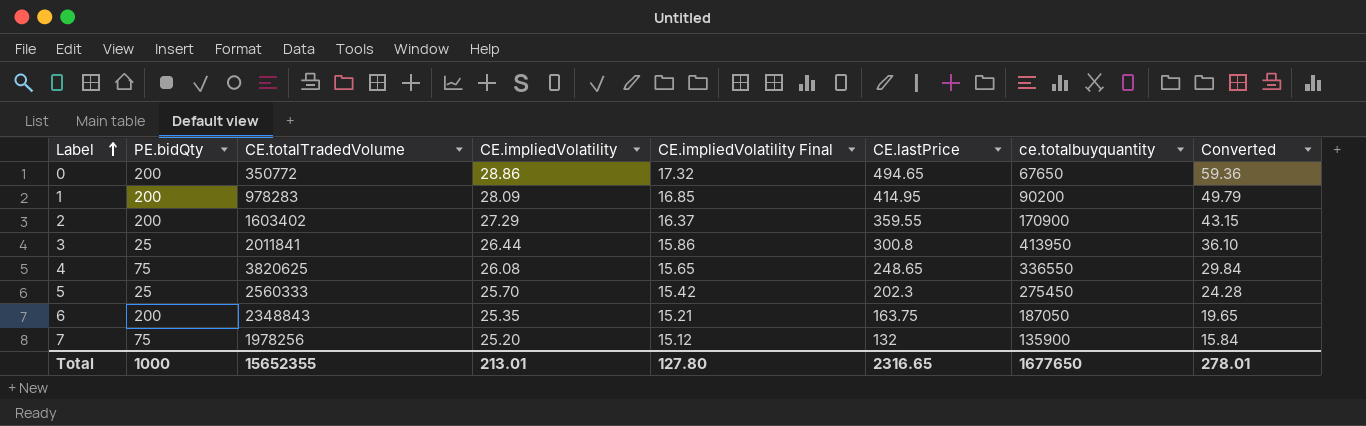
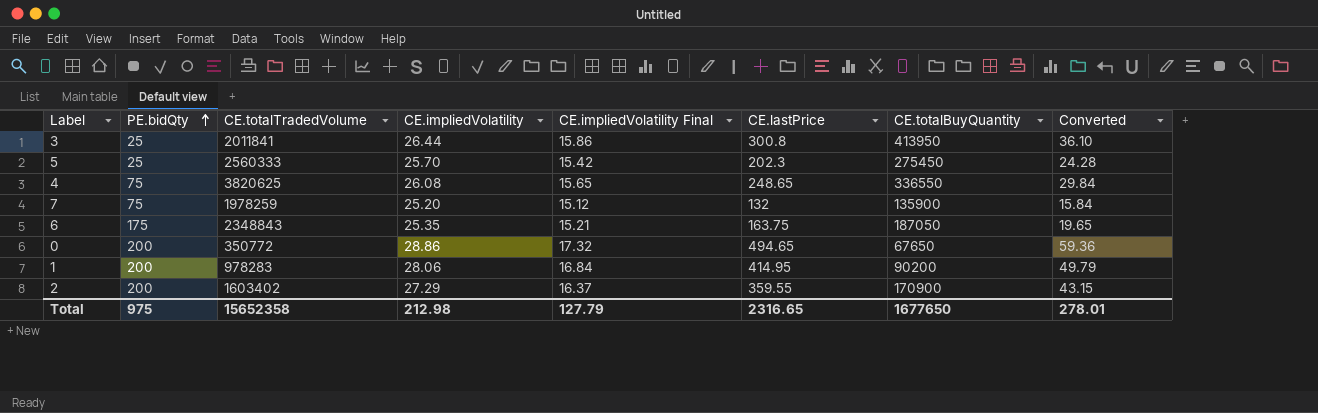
row order: Label ascending -> PE.bidQty ascending
column name: ce.totalbuyquantity -> CE.totalBuyQuantity
7 | CE.totalTradedVolume: 1978256 -> 1978259
6 | PE.bidQty: 200 -> 175
1 | CE.impliedVolatility: 28.09 -> 28.06
1 | CE.impliedVolatility Final: 16.85 -> 16.84
Total | PE.bidQty: 1000 -> 975
Total | CE.totalTradedVolume: 15652355 -> 15652358
Total | CE.impliedVolatility: 213.01 -> 212.98
Total | CE.impliedVolatility Final: 127.80 -> 127.79

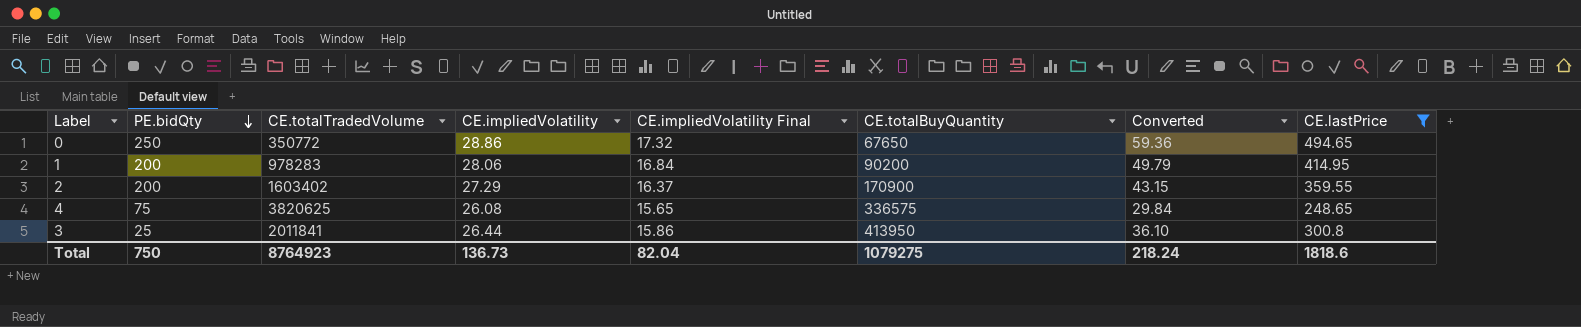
filter: none -> CE.lastPrice >= 248.65
row order: PE.bidQty ascending -> PE.bidQty descending
column CE.lastPrice | position: 6 -> 8
0 | PE.bidQty: 200 -> 250
4 | CE.totalBuyQuantity: 336550 -> 336575
Total | PE.bidQty: 975 -> 750
Total | CE.totalTradedVolume: 15652358 -> 8764923
Total | CE.impliedVolatility: 212.98 -> 136.73
Total | CE.impliedVolatility Final: 127.79 -> 82.04
Total | CE.totalBuyQuantity: 1677650 -> 1079275
Total | Converted: 278.01 -> 218.24
Total | CE.lastPrice: 2316.65 -> 1818.6

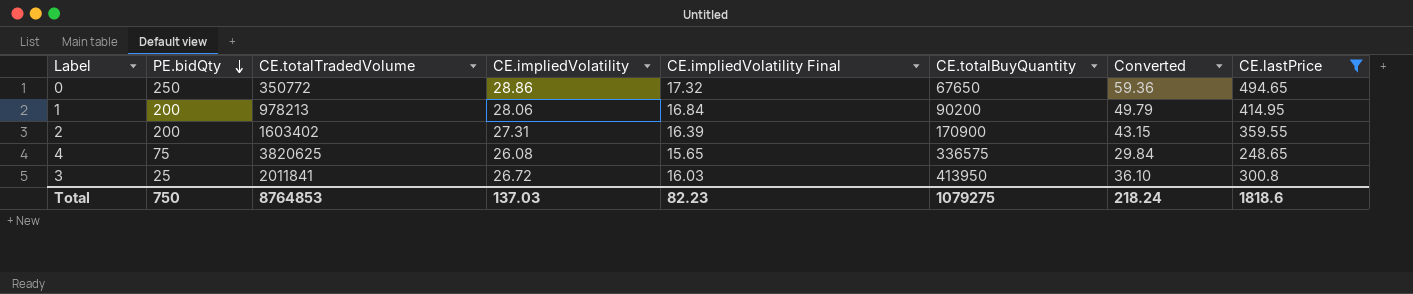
1 | CE.totalTradedVolume: 978283 -> 978213
2 | CE.impliedVolatility: 27.29 -> 27.31
2 | CE.impliedVolatility Final: 16.37 -> 16.39
3 | CE.impliedVolatility: 26.44 -> 26.72
3 | CE.impliedVolatility Final: 15.86 -> 16.03
Total | CE.totalTradedVolume: 8764923 -> 8764853
Total | CE.impliedVolatility: 136.73 -> 137.03
Total | CE.impliedVolatility Final: 82.04 -> 82.23

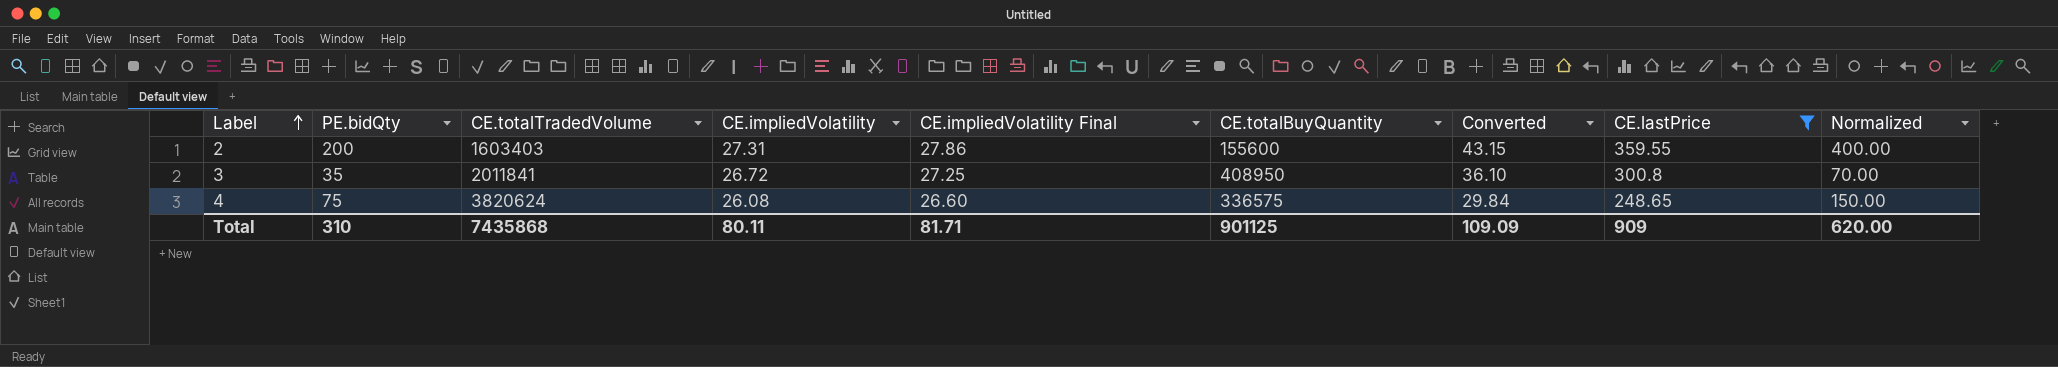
row order: PE.bidQty descending -> Label ascending
column CE.impliedVolatility Final | formula: [CE.impliedVolatility] * 0.6 -> [CE.impliedVolatility] * 1.02
column Normalized | formula: none -> [PE.bidQty] * 2
row 0: 250 | 350772 | 28.86 | 17.32 | 67650 | 59.36 | 494.65 -> none
row 1: 200 | 978213 | 28.06 | 16.84 | 90200 | 49.79 | 414.95 -> none
2 | CE.totalTradedVolume: 1603402 -> 1603403
2 | CE.totalBuyQuantity: 170900 -> 155600
3 | PE.bidQty: 25 -> 35
3 | CE.totalBuyQuantity: 413950 -> 408950
4 | CE.totalTradedVolume: 3820625 -> 3820624
Total | PE.bidQty: 750 -> 310
Total | CE.totalTradedVolume: 8764853 -> 7435868
Total | CE.impliedVolatility: 137.03 -> 80.11
Total | CE.impliedVolatility Final: 82.23 -> 81.71
Total | CE.totalBuyQuantity: 1079275 -> 901125
Total | Converted: 218.24 -> 109.09
Total | CE.lastPrice: 1818.6 -> 909

